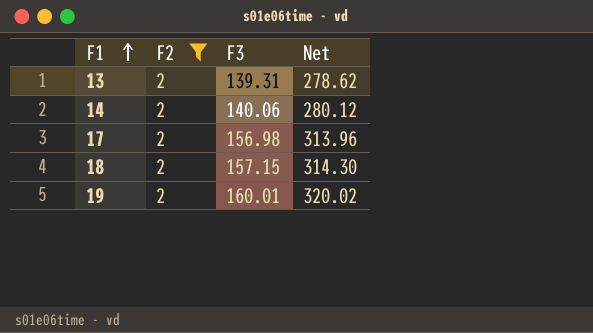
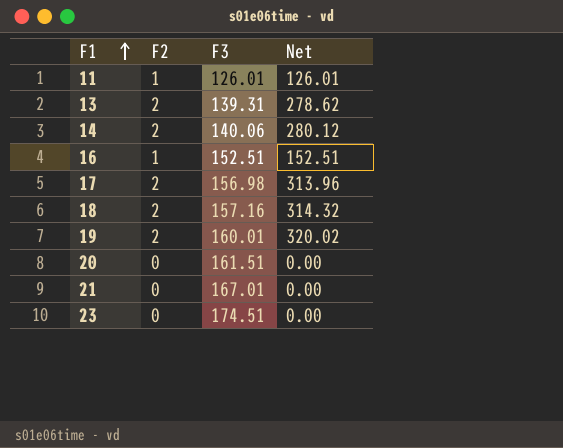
filter: F2 = 2 -> none
18 | F3: 157.15 -> 157.16
18 | Net: 314.30 -> 314.32

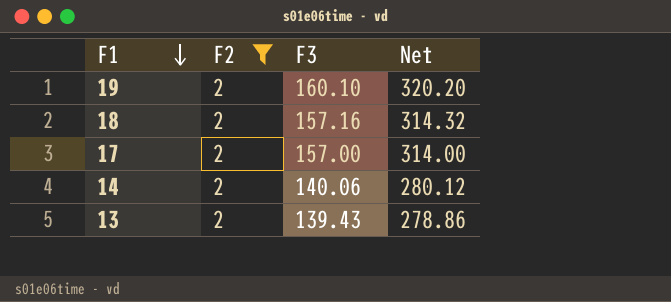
filter: none -> F2 = 2
row order: F1 ascending -> F1 descending
19 | F3: 160.01 -> 160.10
19 | Net: 320.02 -> 320.20
17 | F3: 156.98 -> 157.00
17 | Net: 313.96 -> 314.00
13 | F3: 139.31 -> 139.43
13 | Net: 278.62 -> 278.86

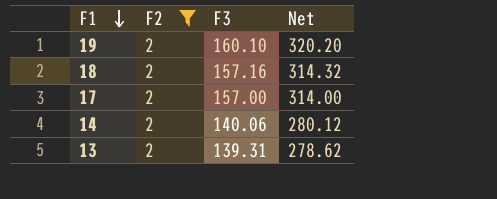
13 | F3: 139.43 -> 139.31
13 | Net: 278.86 -> 278.62

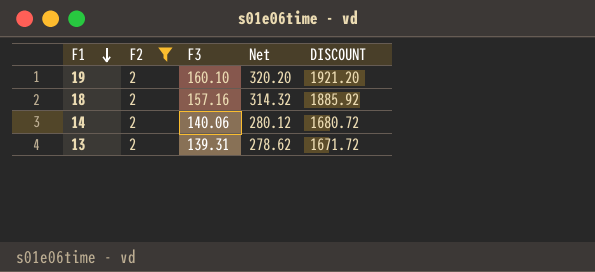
column DISCOUNT | formula: none -> [F3] * 12
row 17: 2 | 157.00 | 314.00 -> none

